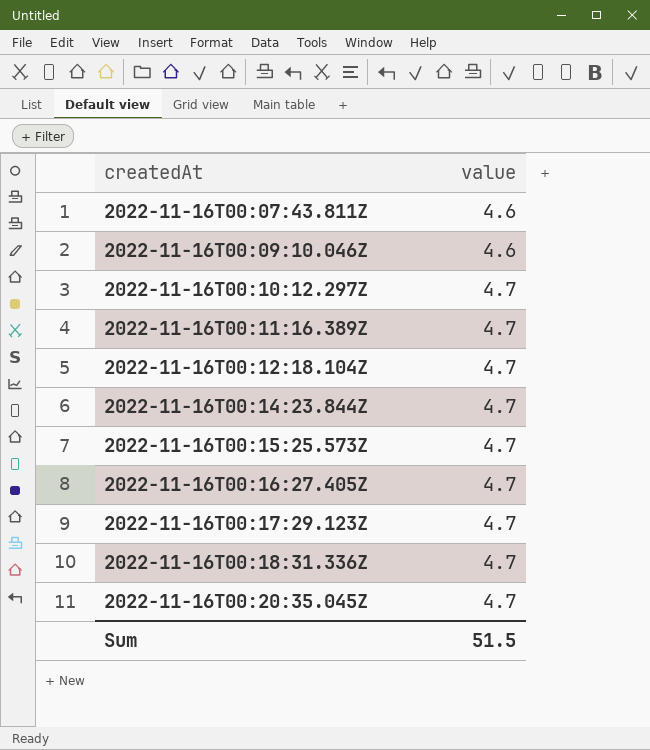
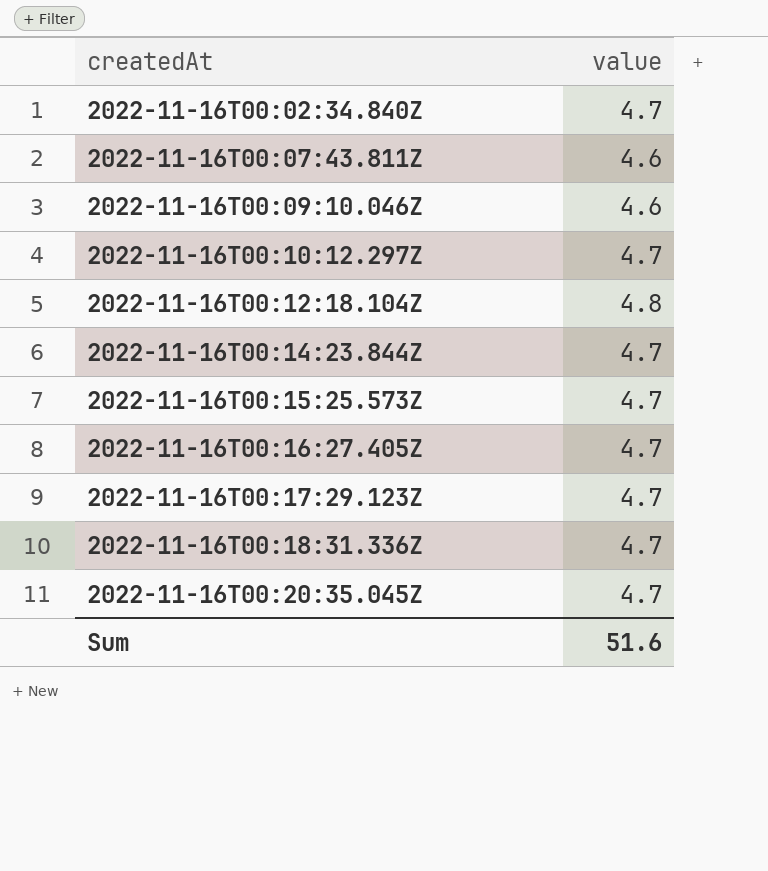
row 2022-11-16T00:11:16.389Z: 4.7 -> none
row 2022-11-16T00:02:34.840Z: none -> 4.7
2022-11-16T00:12:18.104Z | value: 4.7 -> 4.8
Sum | value: 51.5 -> 51.6

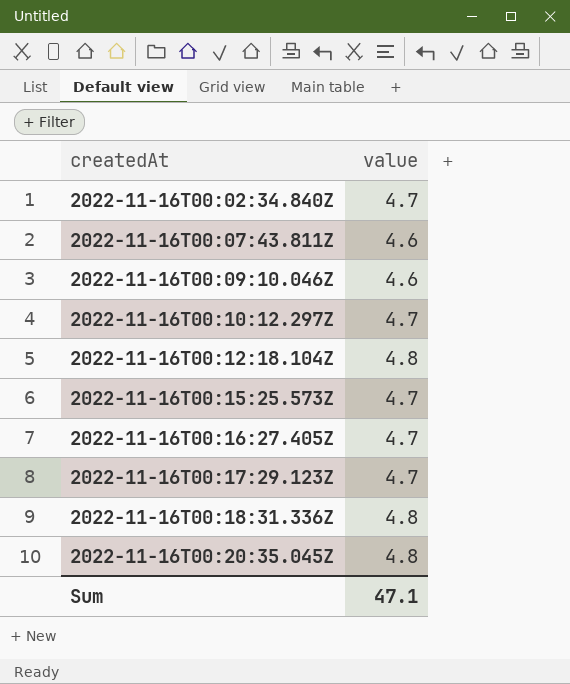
row 2022-11-16T00:14:23.844Z: 4.7 -> none
2022-11-16T00:18:31.336Z | value: 4.7 -> 4.8
2022-11-16T00:20:35.045Z | value: 4.7 -> 4.8
Sum | value: 51.6 -> 47.1

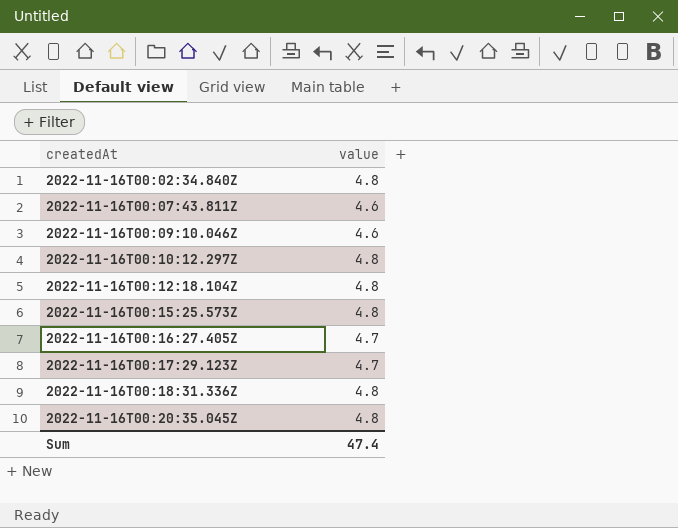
2022-11-16T00:02:34.840Z | value: 4.7 -> 4.8
2022-11-16T00:10:12.297Z | value: 4.7 -> 4.8
2022-11-16T00:15:25.573Z | value: 4.7 -> 4.8
Sum | value: 47.1 -> 47.4

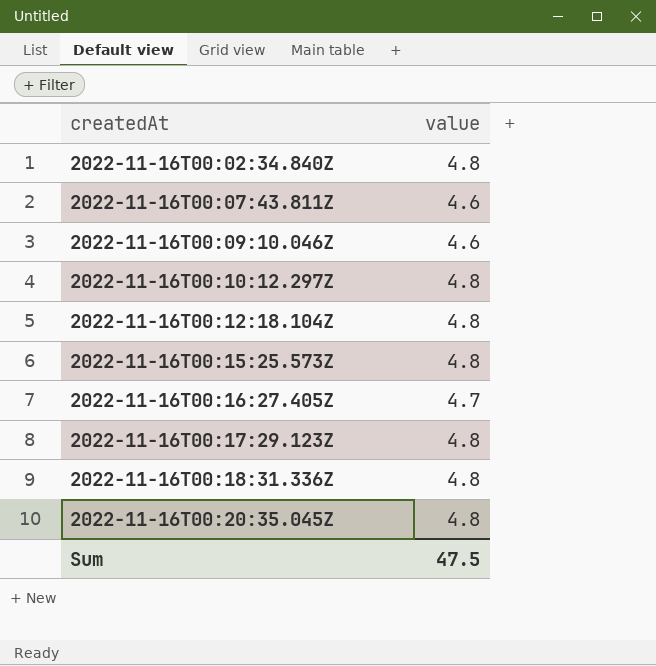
2022-11-16T00:17:29.123Z | value: 4.7 -> 4.8
Sum | value: 47.4 -> 47.5

